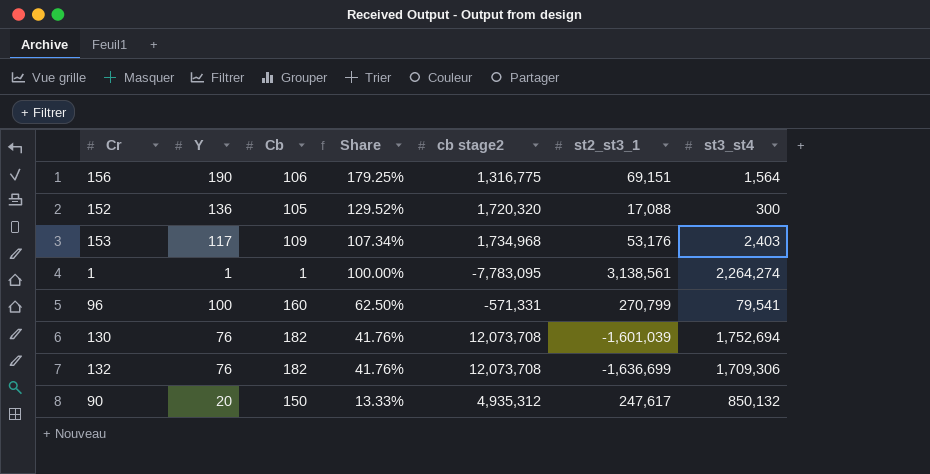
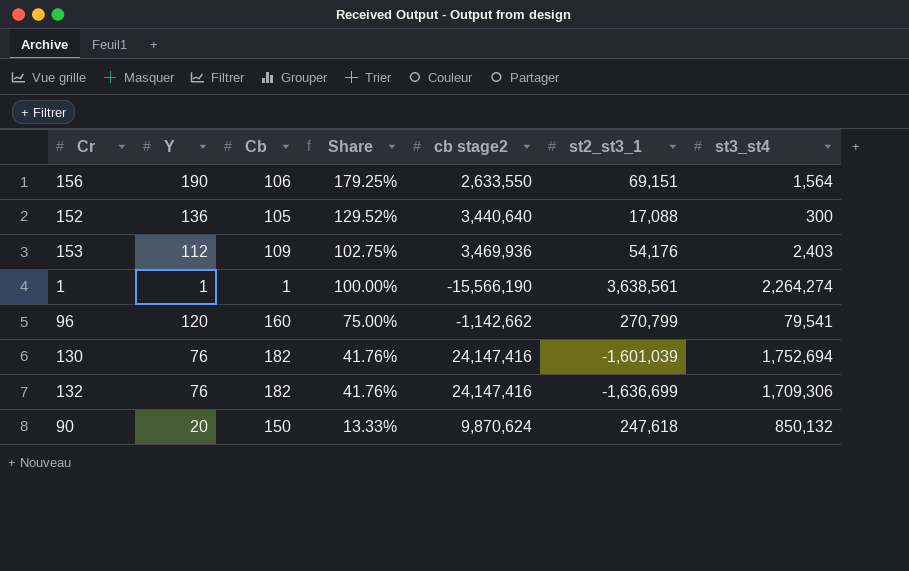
156 | cb stage2: 1,316,775 -> 2,633,550
152 | cb stage2: 1,720,320 -> 3,440,640
153 | Y: 117 -> 112
153 | Share: 107.34% -> 102.75%
153 | cb stage2: 1,734,968 -> 3,469,936
153 | st2_st3_1: 53,176 -> 54,176
1 | cb stage2: -7,783,095 -> -15,566,190
1 | st2_st3_1: 3,138,561 -> 3,638,561
96 | Y: 100 -> 120
96 | Share: 62.50% -> 75.00%
96 | cb stage2: -571,331 -> -1,142,662
130 | cb stage2: 12,073,708 -> 24,147,416
132 | cb stage2: 12,073,708 -> 24,147,416
90 | cb stage2: 4,935,312 -> 9,870,624
90 | st2_st3_1: 247,617 -> 247,618

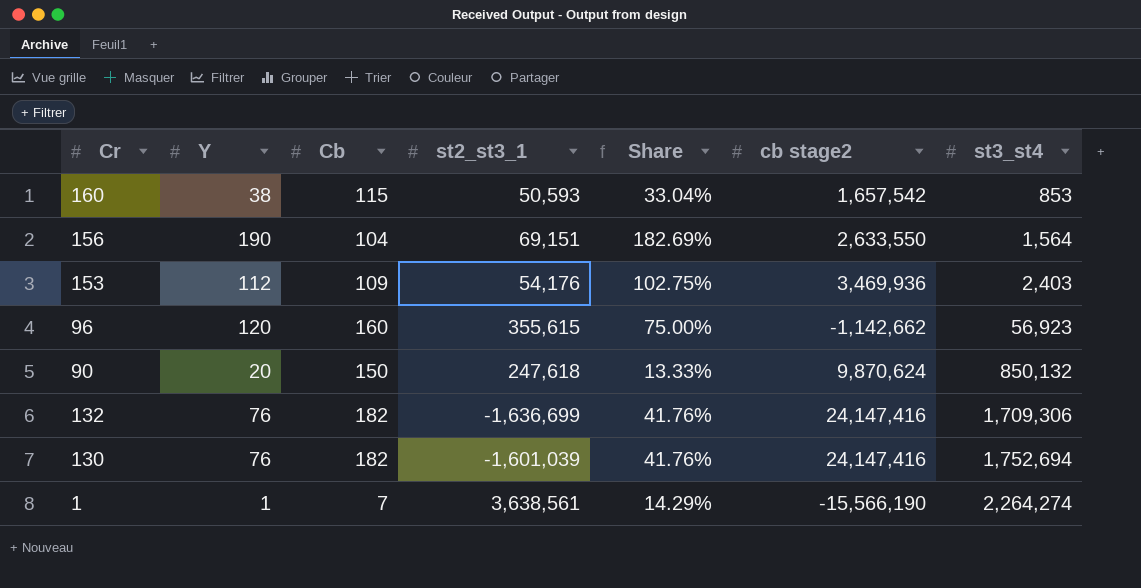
row order: Share descending -> st3_st4 ascending
column st2_st3_1 | position: 6 -> 4
row 152: 136 | 105 | 129.52% | 3,440,640 | 17,088 | 300 -> none
row 160: none -> 38 | 115 | 50,593 | 33.04% | 1,657,542 | 853
156 | Cb: 106 -> 104
156 | Share: 179.25% -> 182.69%
96 | st2_st3_1: 270,799 -> 355,615
96 | st3_st4: 79,541 -> 56,923
1 | Cb: 1 -> 7
1 | Share: 100.00% -> 14.29%

